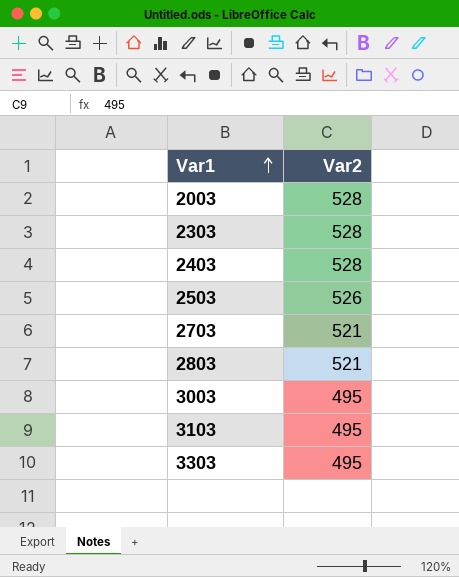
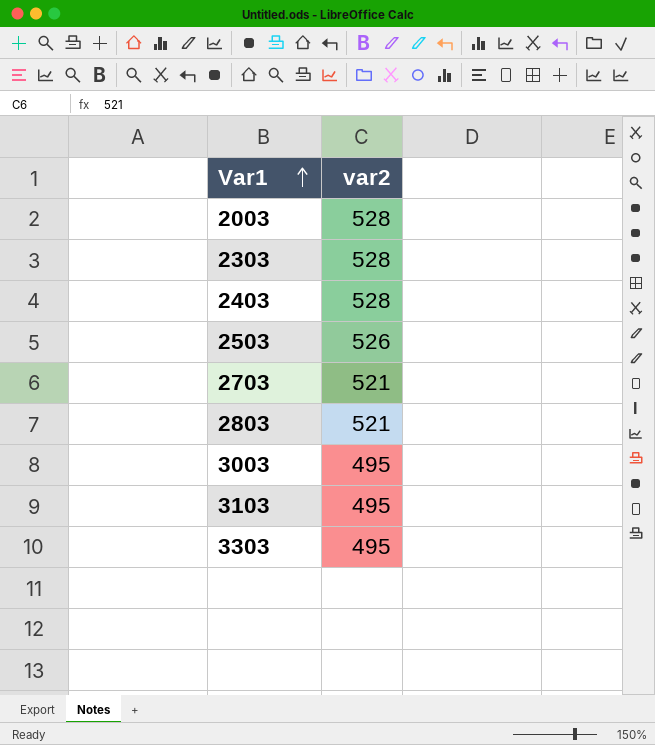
column name: Var2 -> var2

